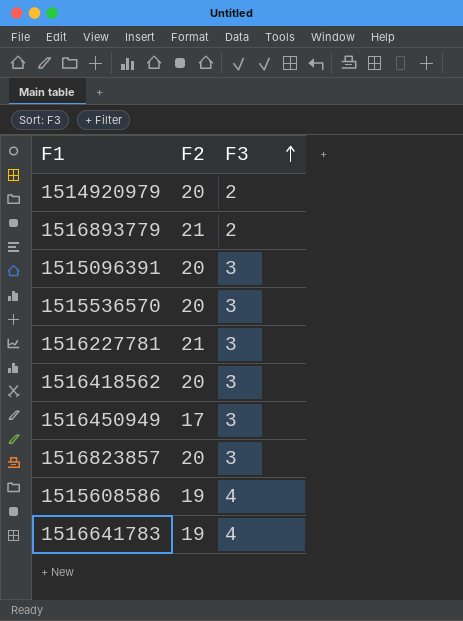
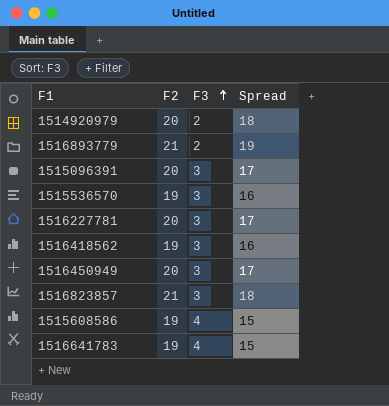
column Spread | formula: none -> [F2] - [F3]
1515536570 | F2: 20 -> 19
1516227781 | F2: 21 -> 20
1516418562 | F2: 20 -> 19
1516450949 | F2: 17 -> 20
1516823857 | F2: 20 -> 21

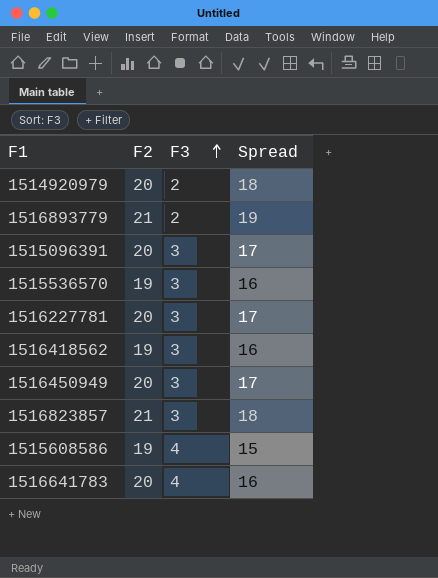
1516641783 | F2: 19 -> 20
1516641783 | Spread: 15 -> 16

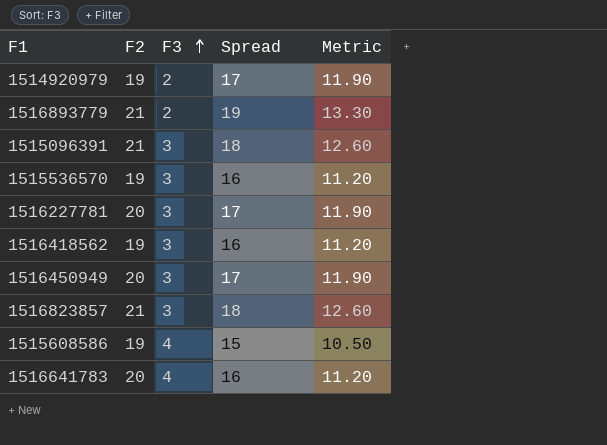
column Metric | formula: none -> [Spread] * 0.7
1514920979 | F2: 20 -> 19
1514920979 | Spread: 18 -> 17
1515096391 | F2: 20 -> 21
1515096391 | Spread: 17 -> 18

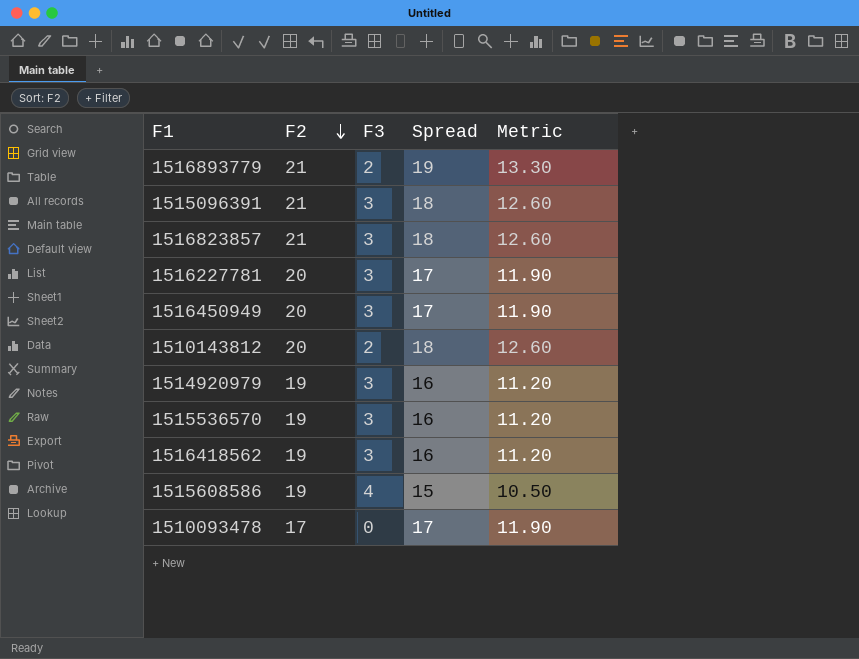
row order: F3 ascending -> F2 descending
row 1516641783: 20 | 4 | 16 | 11.20 -> none
row 1510143812: none -> 20 | 2 | 18 | 12.60
1514920979 | F3: 2 -> 3
1514920979 | Spread: 17 -> 16
1514920979 | Metric: 11.90 -> 11.20
row 1510093478: none -> 17 | 0 | 17 | 11.90

